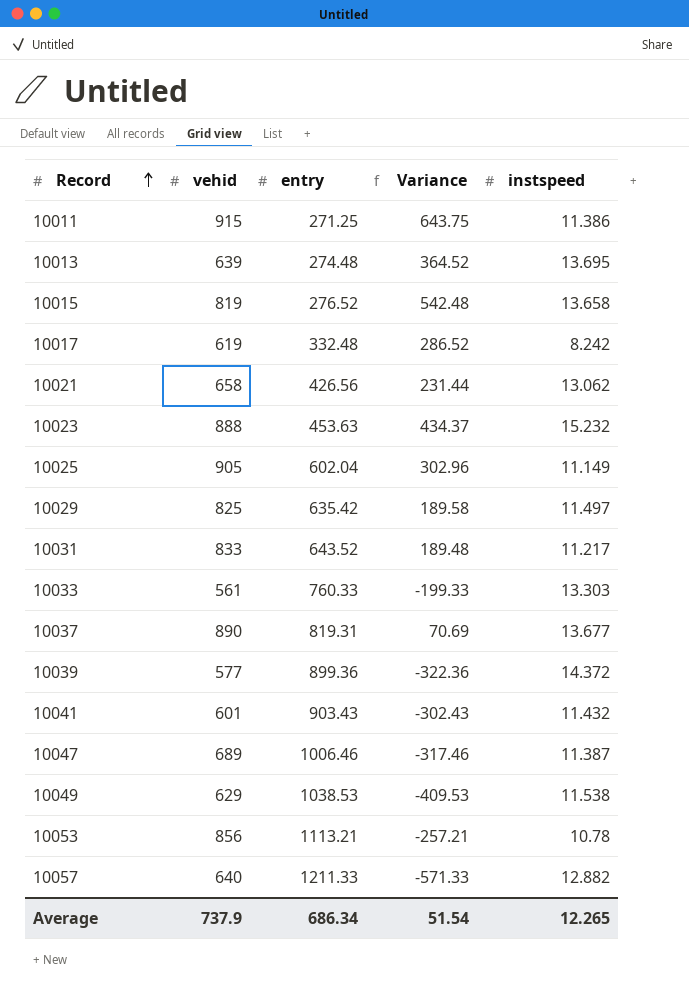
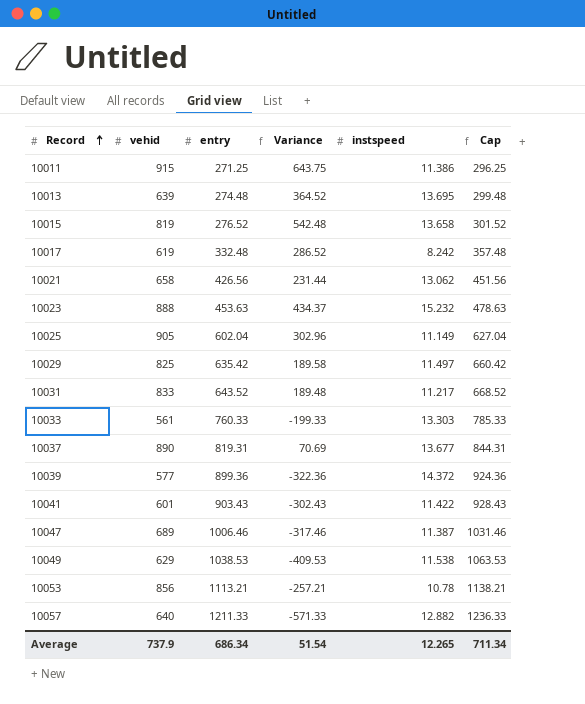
column Cap | formula: none -> [entry] + 25
10041 | instspeed: 11.432 -> 11.422

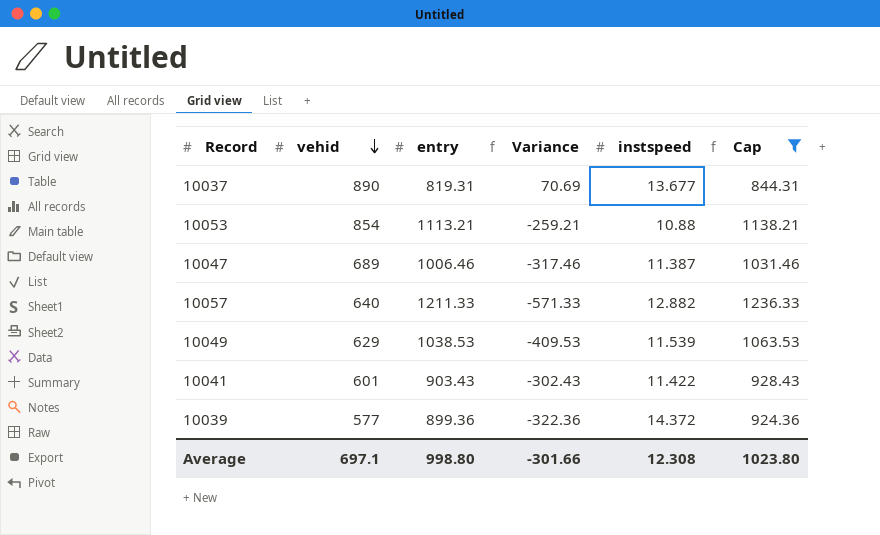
filter: none -> Cap >= 844.31
row order: Record ascending -> vehid descending
10053 | vehid: 856 -> 854
10053 | Variance: -257.21 -> -259.21
10053 | instspeed: 10.78 -> 10.88
10049 | instspeed: 11.538 -> 11.539
Average | vehid: 737.9 -> 697.1
Average | entry: 686.34 -> 998.80
Average | Variance: 51.54 -> -301.66
Average | instspeed: 12.265 -> 12.308
Average | Cap: 711.34 -> 1023.80

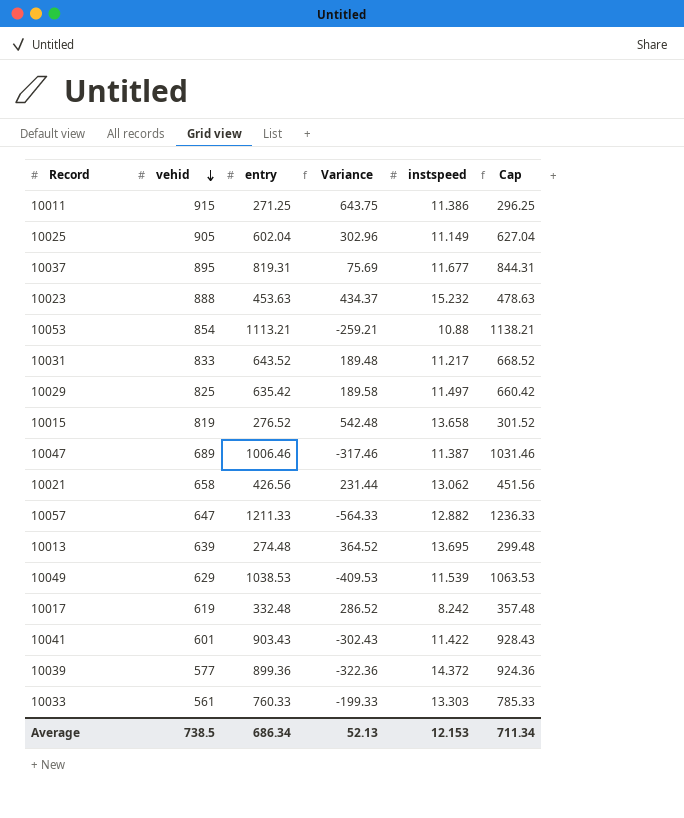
filter: Cap >= 844.31 -> none
10037 | vehid: 890 -> 895
10037 | Variance: 70.69 -> 75.69
10037 | instspeed: 13.677 -> 11.677
10057 | vehid: 640 -> 647
10057 | Variance: -571.33 -> -564.33
Average | vehid: 697.1 -> 738.5
Average | entry: 998.80 -> 686.34
Average | Variance: -301.66 -> 52.13
Average | instspeed: 12.308 -> 12.153
Average | Cap: 1023.80 -> 711.34

